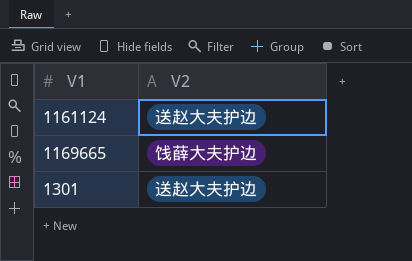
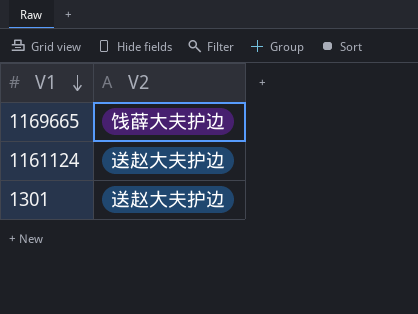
row order: none -> V1 descending

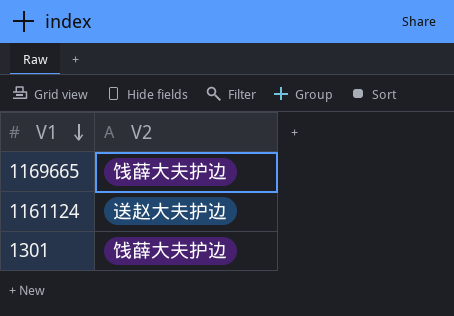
1301 | V2: 送赵大夫护边 -> 饯薛大夫护边

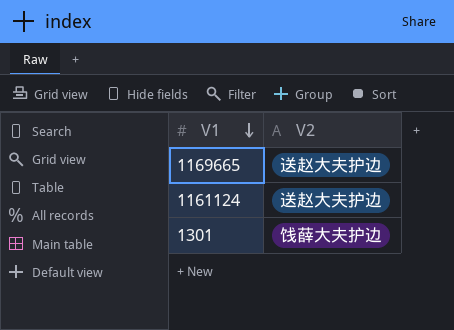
1169665 | V2: 饯薛大夫护边 -> 送赵大夫护边

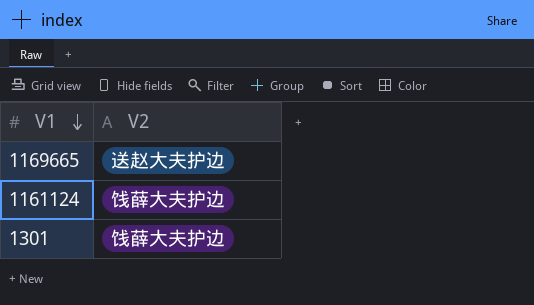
1161124 | V2: 送赵大夫护边 -> 饯薛大夫护边

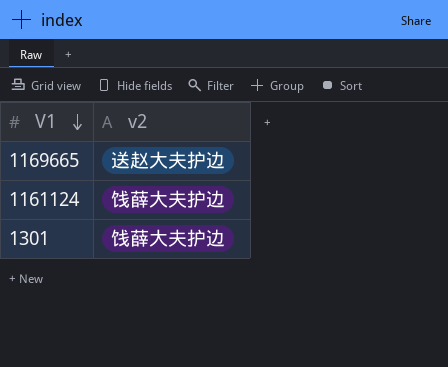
column name: V2 -> v2

